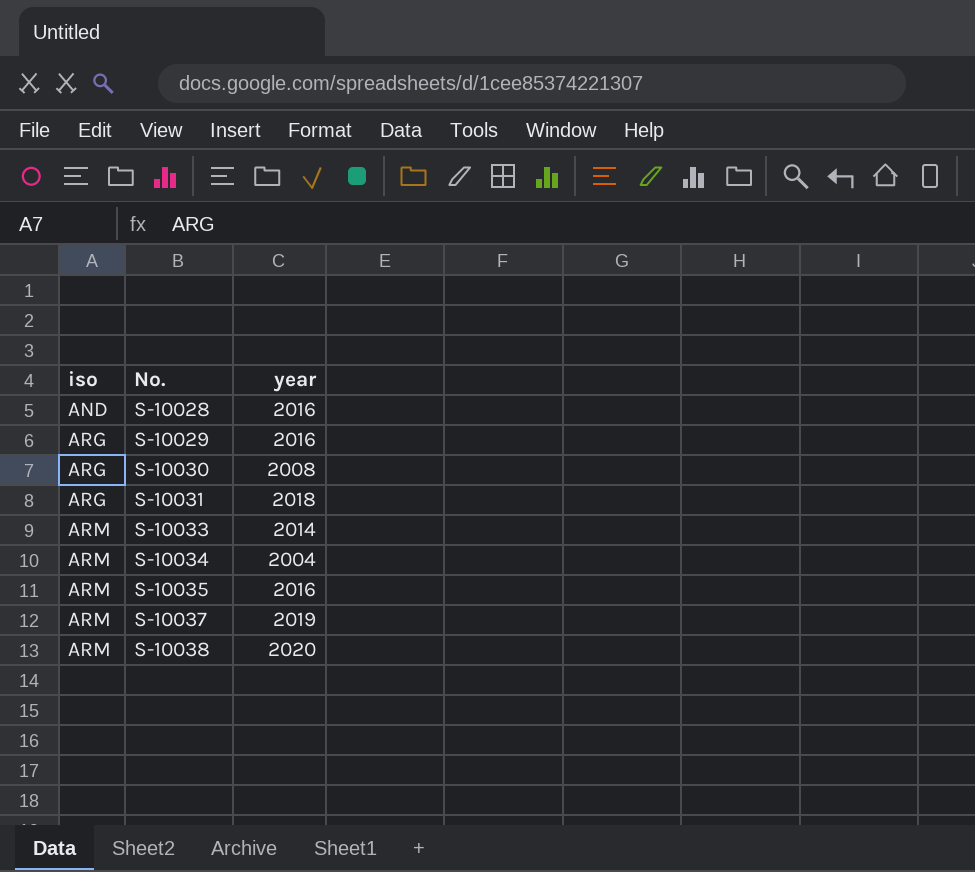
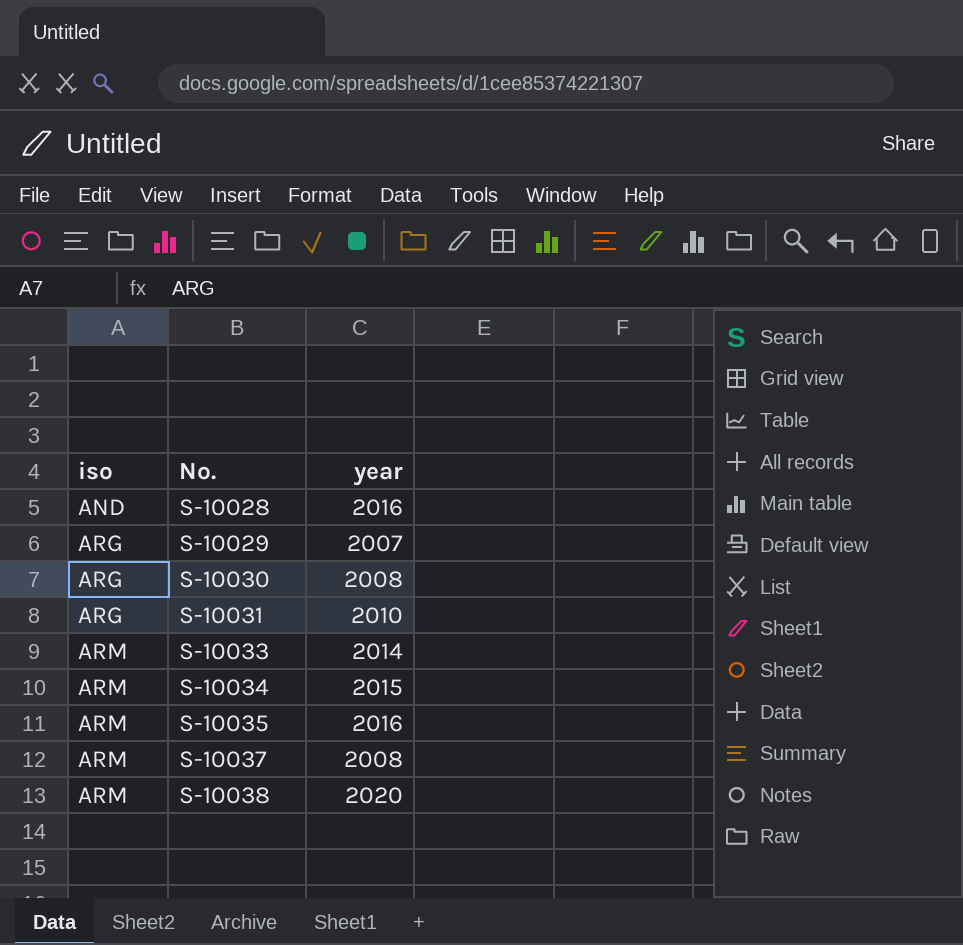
S-10029 | year: 2016 -> 2007
S-10031 | year: 2018 -> 2010
S-10034 | year: 2004 -> 2015
S-10037 | year: 2019 -> 2008

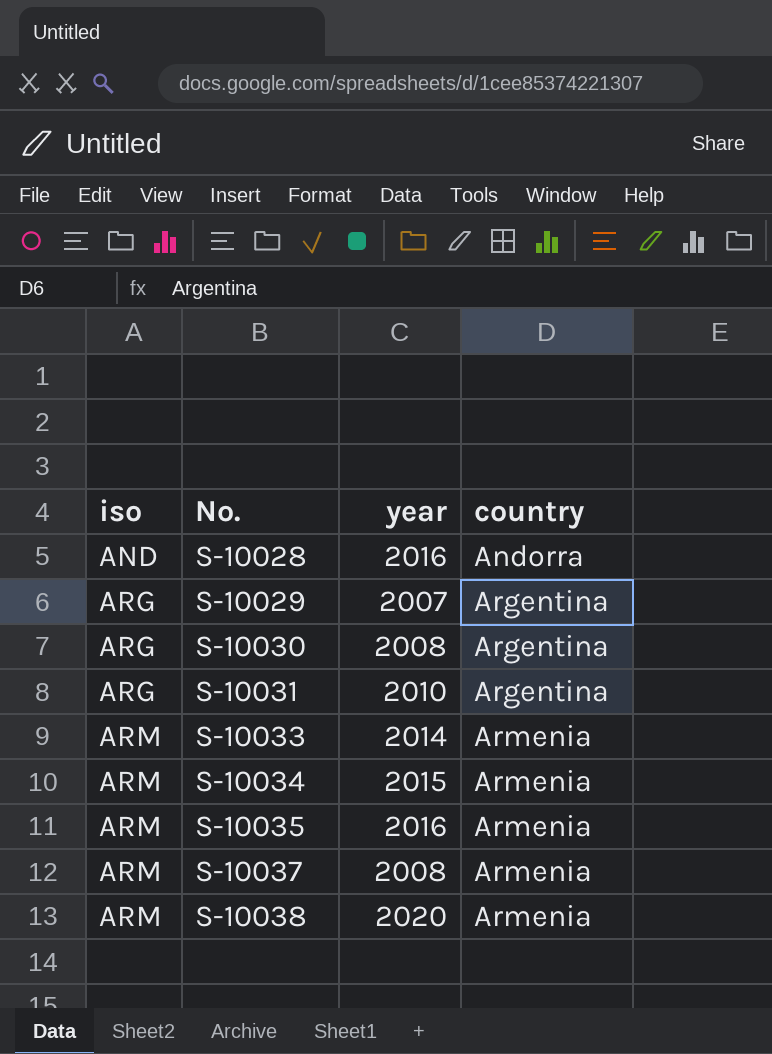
column country | position: none -> 4

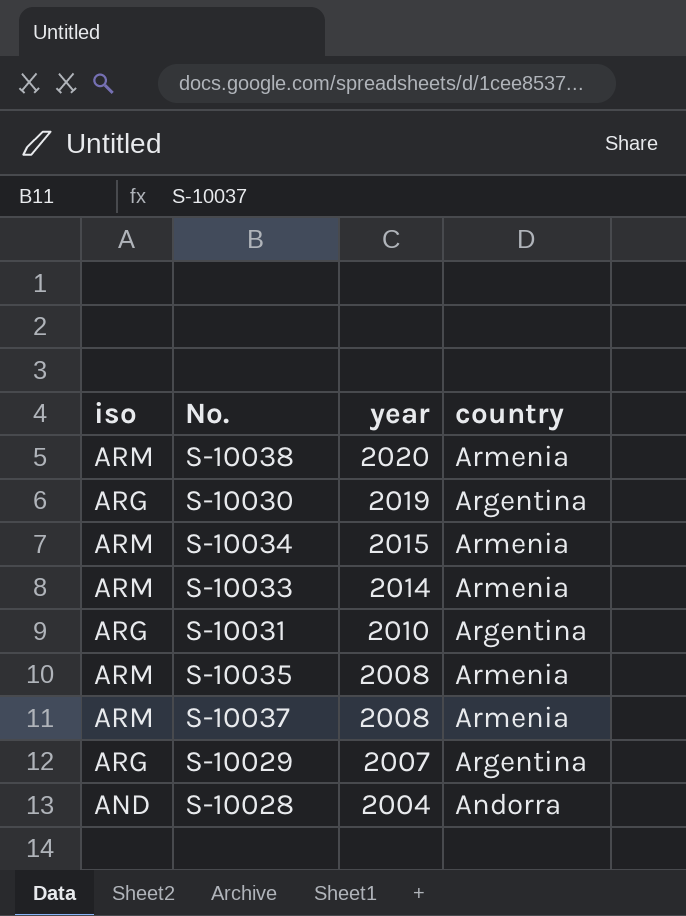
row order: iso ascending -> year descending
S-10030 | year: 2008 -> 2019
S-10035 | year: 2016 -> 2008
S-10028 | year: 2016 -> 2004

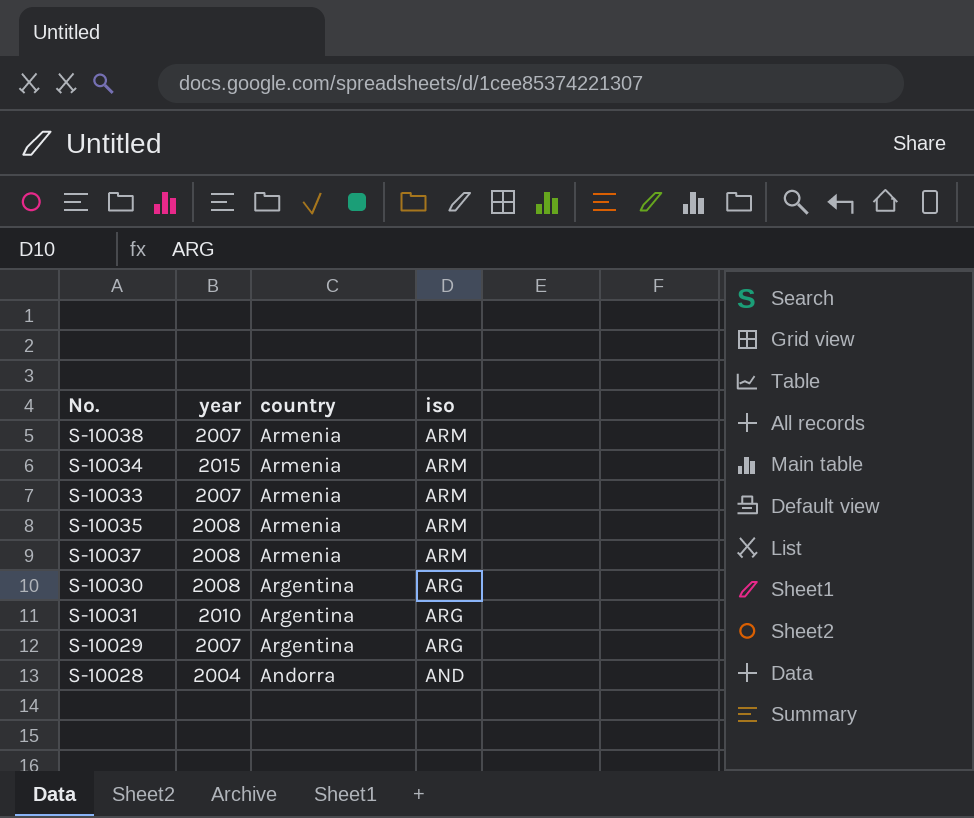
row order: year descending -> country descending
column iso | position: 1 -> 4
S-10038 | year: 2020 -> 2007
S-10033 | year: 2014 -> 2007
S-10030 | year: 2019 -> 2008

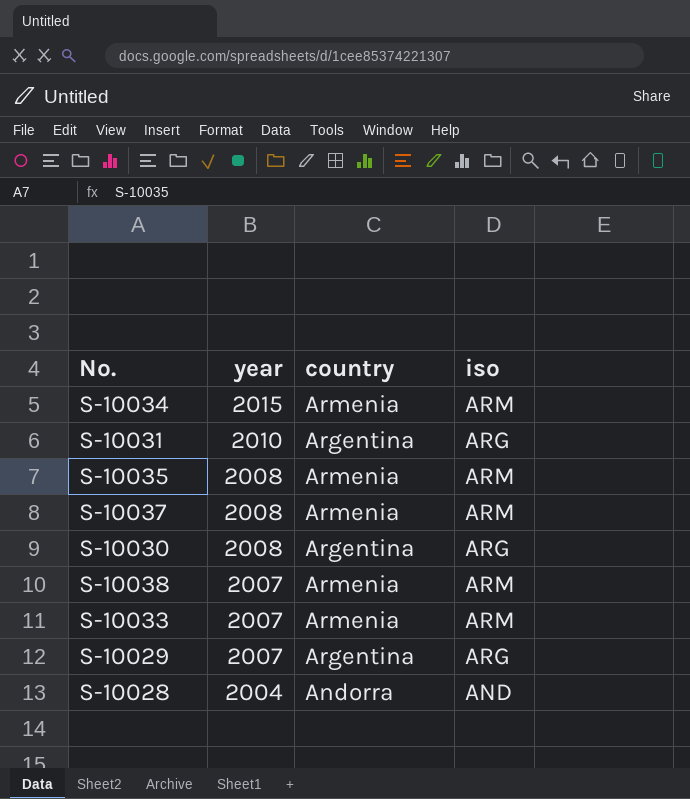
row order: country descending -> year descending

